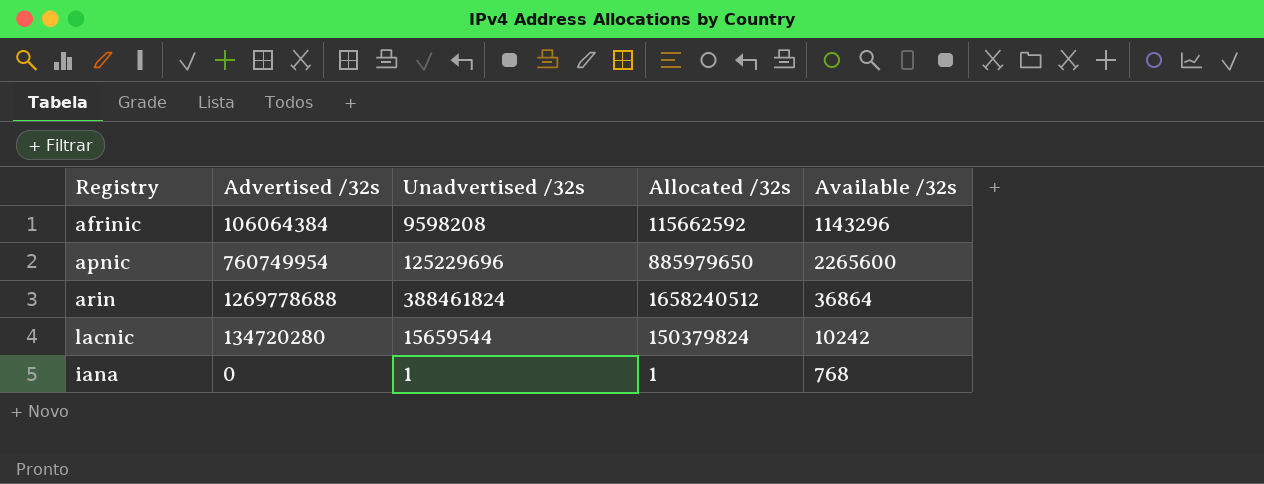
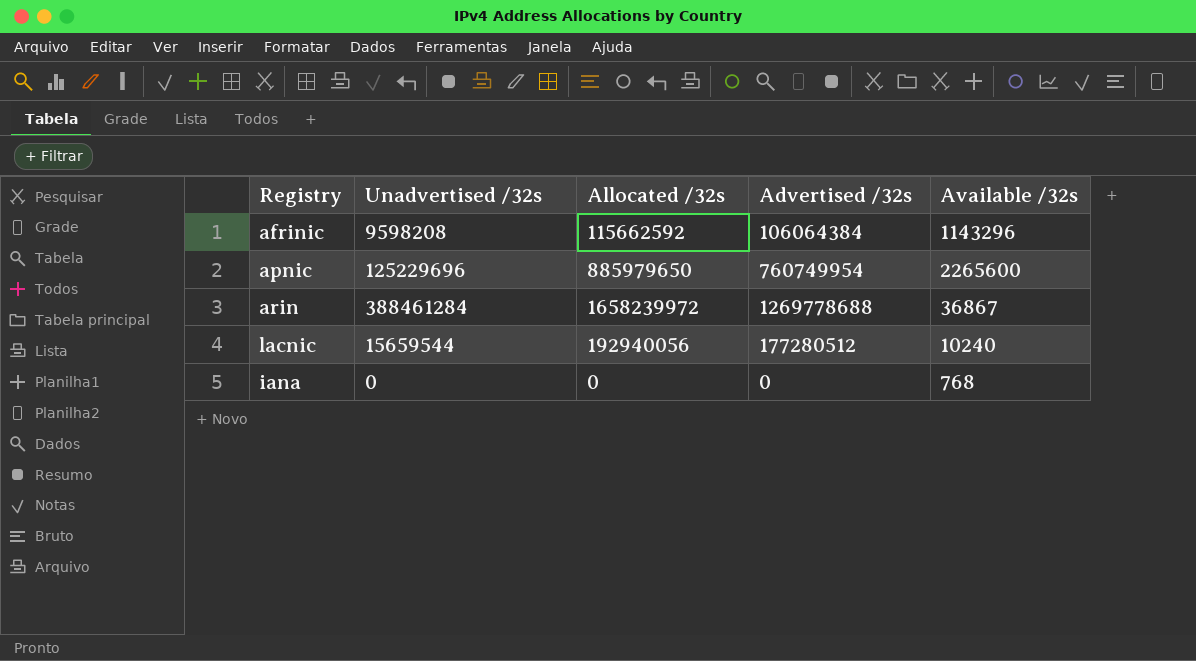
column Advertised /32s | position: 2 -> 4
arin | Unadvertised /32s: 388461824 -> 388461284
arin | Allocated /32s: 1658240512 -> 1658239972
arin | Available /32s: 36864 -> 36867
lacnic | Allocated /32s: 150379824 -> 192940056
lacnic | Advertised /32s: 134720280 -> 177280512
lacnic | Available /32s: 10242 -> 10240
iana | Unadvertised /32s: 1 -> 0
iana | Allocated /32s: 1 -> 0

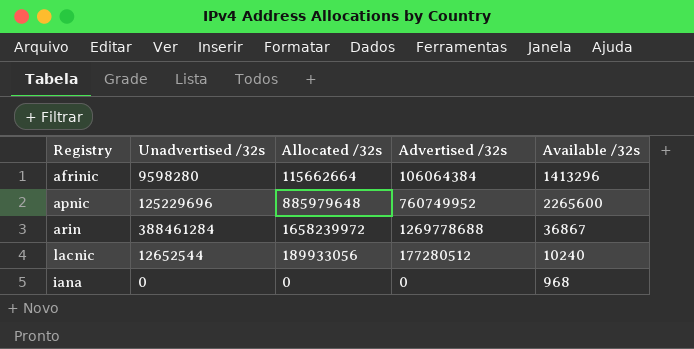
afrinic | Unadvertised /32s: 9598208 -> 9598280
afrinic | Allocated /32s: 115662592 -> 115662664
afrinic | Available /32s: 1143296 -> 1413296
apnic | Allocated /32s: 885979650 -> 885979648
apnic | Advertised /32s: 760749954 -> 760749952
lacnic | Unadvertised /32s: 15659544 -> 12652544
lacnic | Allocated /32s: 192940056 -> 189933056
iana | Available /32s: 768 -> 968

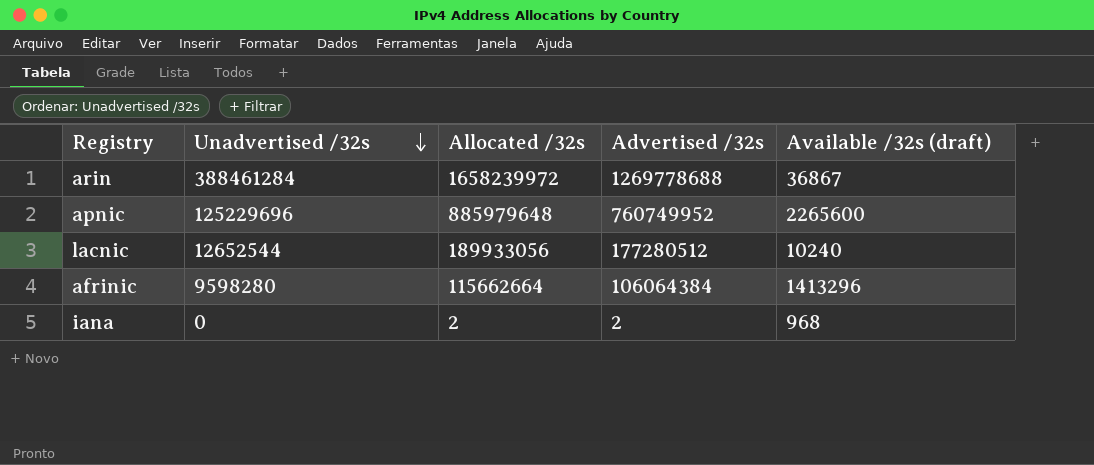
row order: none -> Unadvertised /32s descending
column name: Available /32s -> Available /32s (draft)
iana | Allocated /32s: 0 -> 2
iana | Advertised /32s: 0 -> 2

